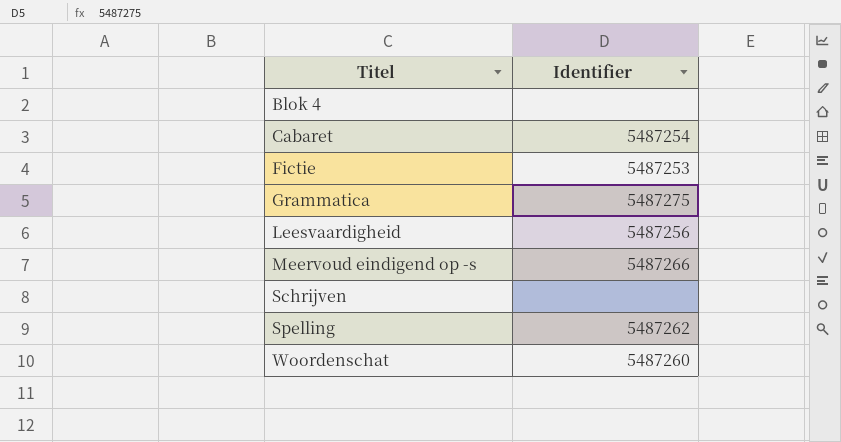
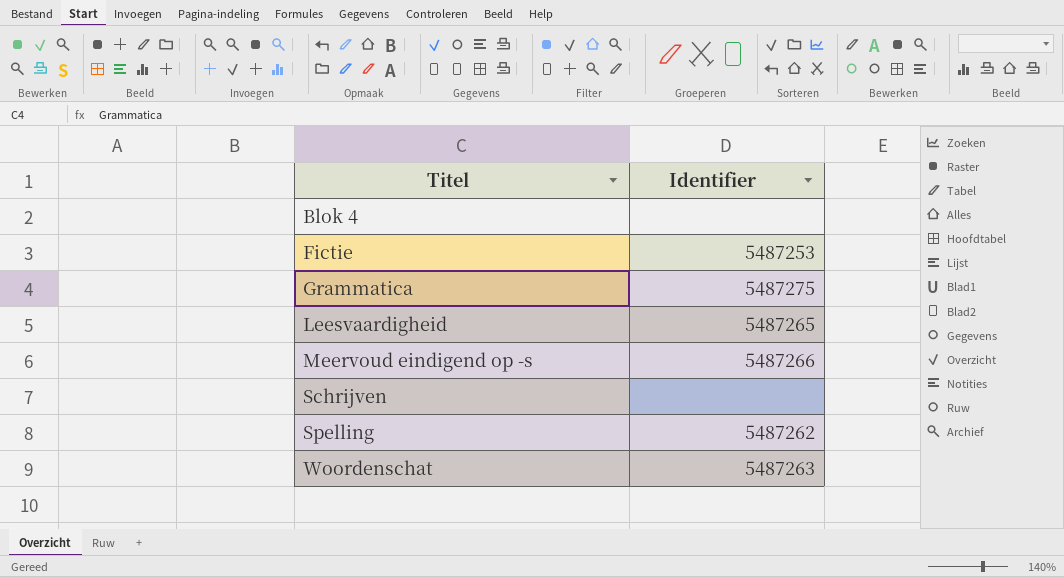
row Cabaret: 5487254 -> none
Leesvaardigheid | Identifier: 5487256 -> 5487265
Woordenschat | Identifier: 5487260 -> 5487263

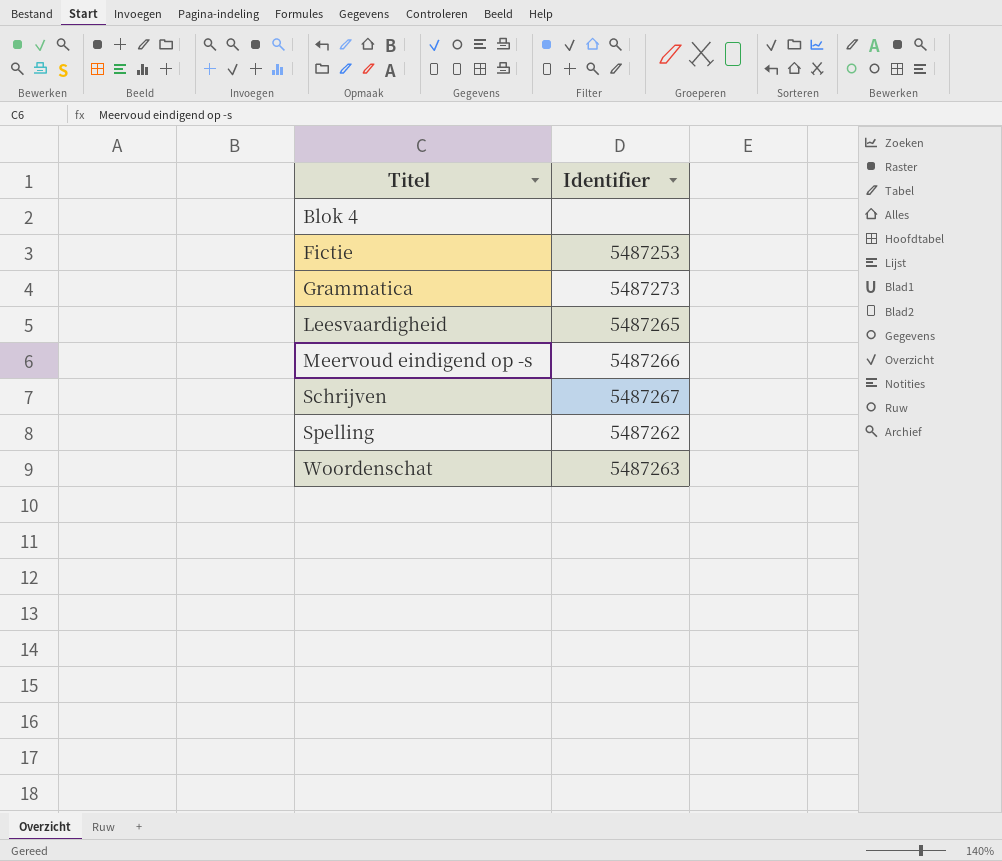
Grammatica | Identifier: 5487275 -> 5487273
Schrijven | Identifier: none -> 5487267

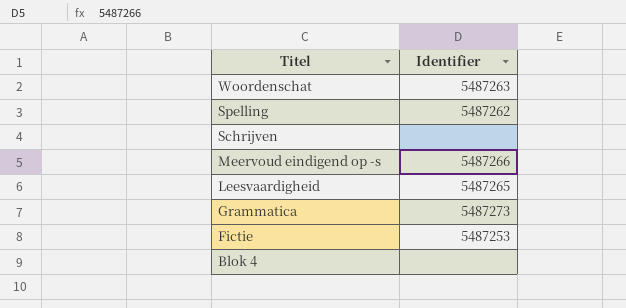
row order: Titel ascending -> Titel descending
Schrijven | Identifier: 5487267 -> none

